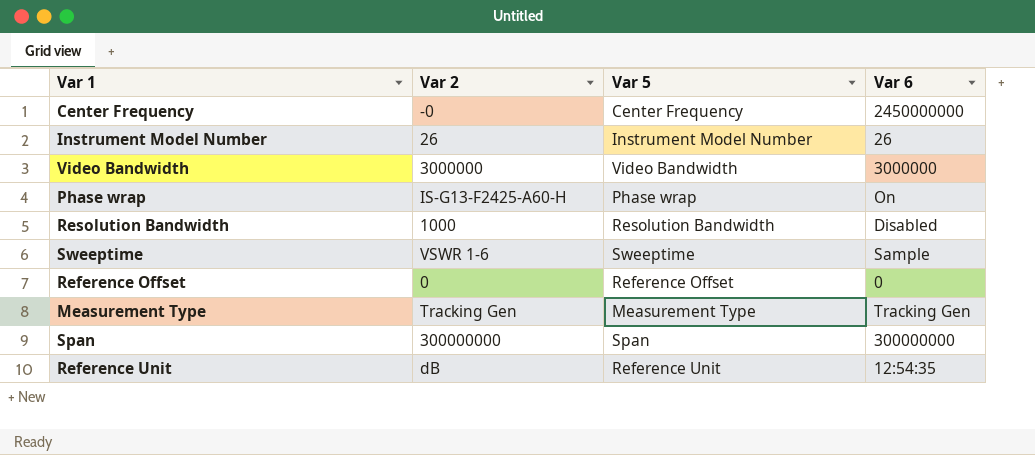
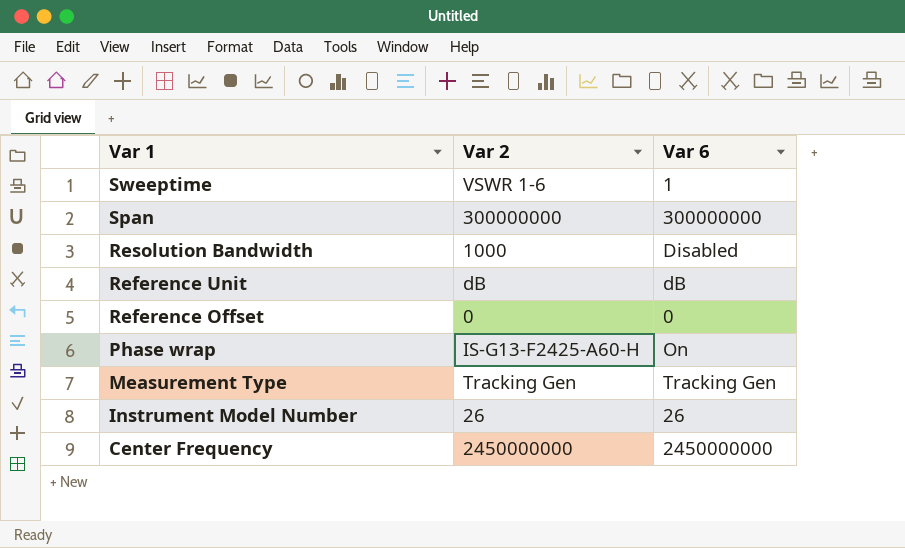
row order: none -> Var 1 descending
column Var 5 | position: 3 -> none
row Video Bandwidth: 3000000 | Video Bandwidth | 3000000 -> none
Sweeptime | Var 6: Sample -> 1
Reference Unit | Var 6: 12:54:35 -> dB
Center Frequency | Var 2: -0 -> 2450000000

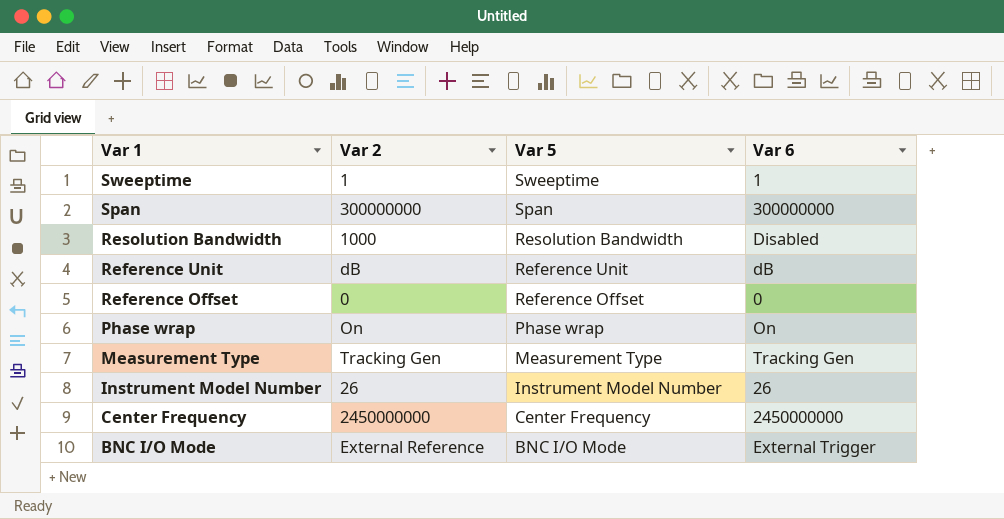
column Var 5 | position: none -> 3
Sweeptime | Var 2: VSWR 1-6 -> 1
Phase wrap | Var 2: IS-G13-F2425-A60-H -> On
row BNC I/O Mode: none -> External Reference | BNC I/O Mode | External Trigger

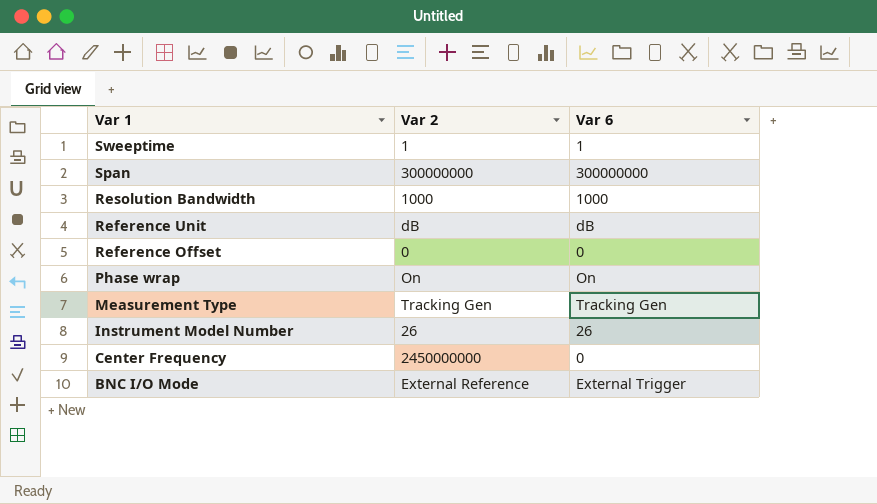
column Var 5 | position: 3 -> none
Resolution Bandwidth | Var 6: Disabled -> 1000
Center Frequency | Var 6: 2450000000 -> 0

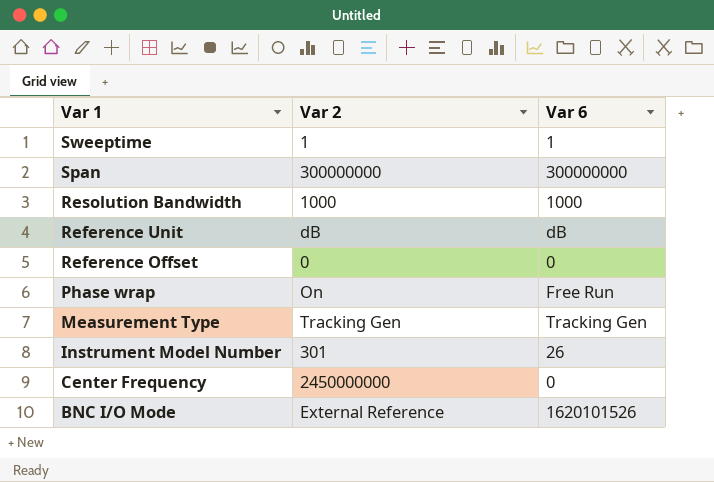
Phase wrap | Var 6: On -> Free Run
Instrument Model Number | Var 2: 26 -> 301
BNC I/O Mode | Var 6: External Trigger -> 1620101526

